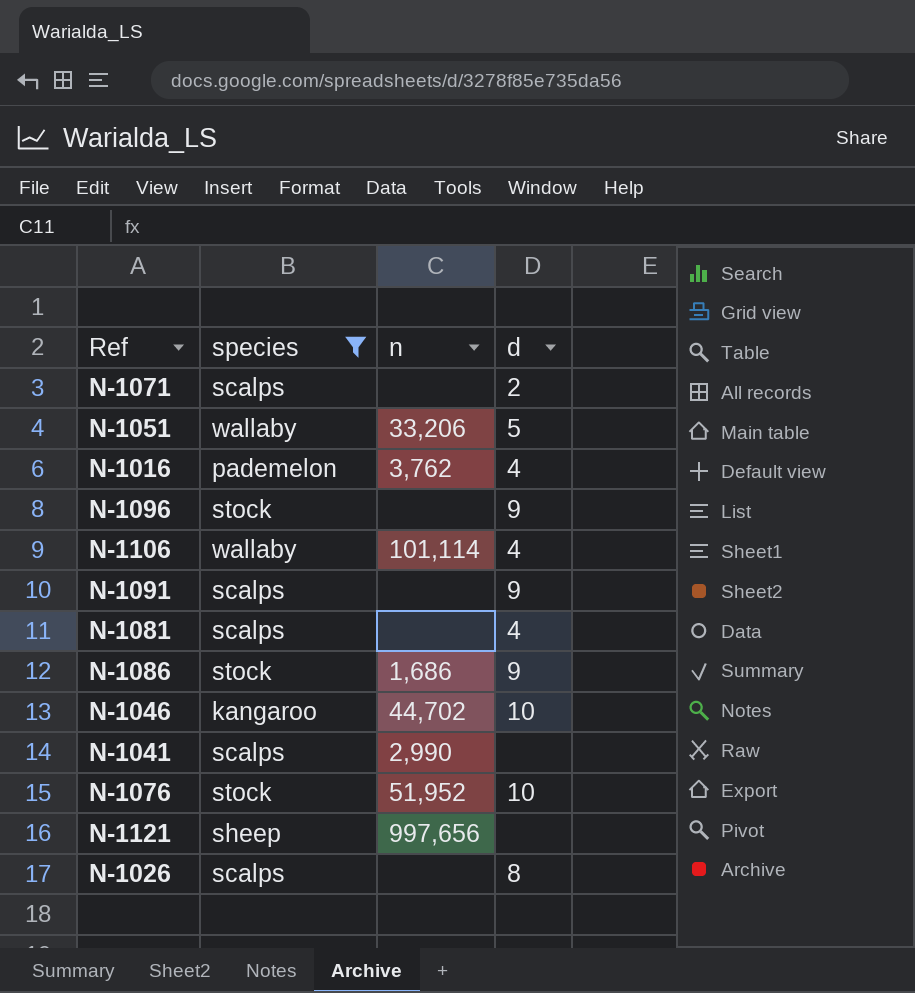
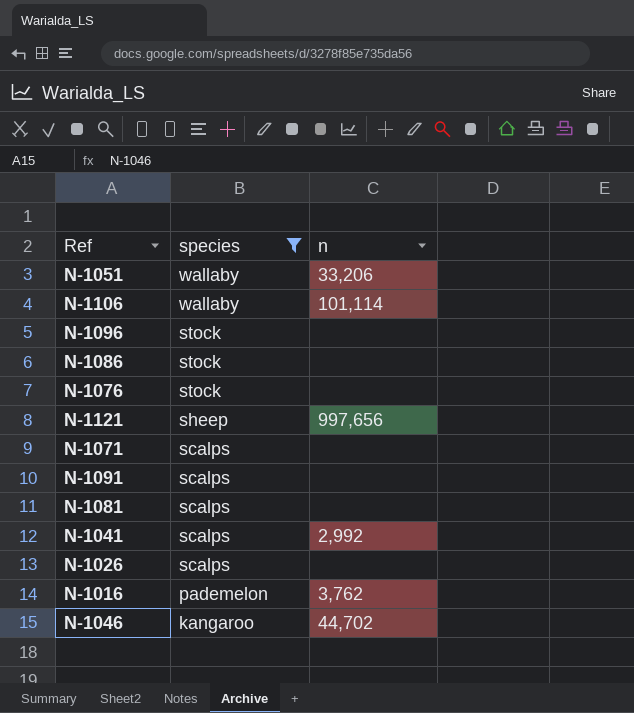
row order: none -> species descending
column d | position: 4 -> none
N-1086 | n: 1,686 -> none
N-1076 | n: 51,952 -> none
N-1041 | n: 2,990 -> 2,992

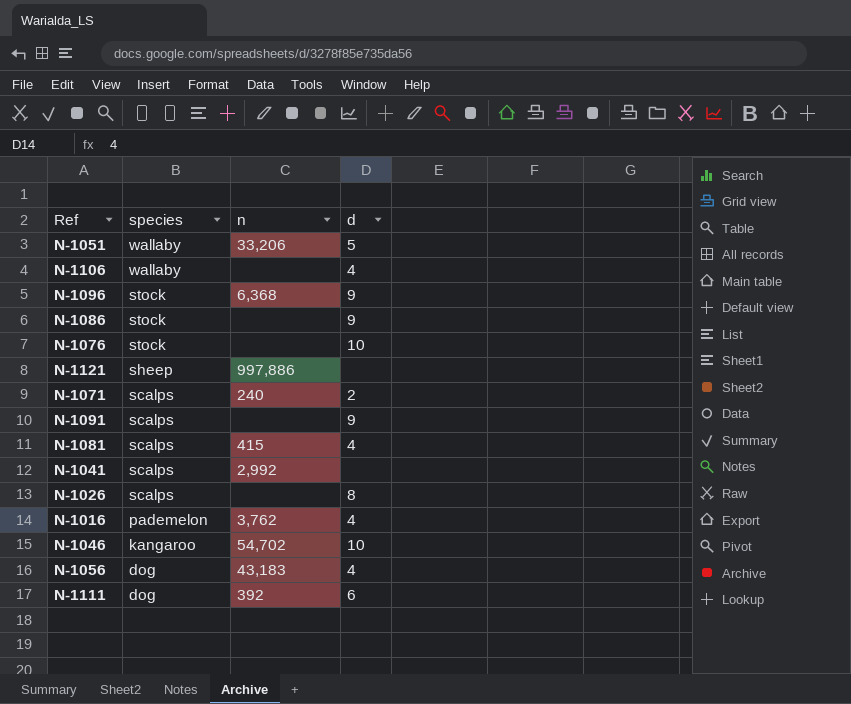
filter: species != dog -> none
column d | position: none -> 4
N-1106 | n: 101,114 -> none
N-1096 | n: none -> 6,368
N-1121 | n: 997,656 -> 997,886
N-1071 | n: none -> 240
N-1081 | n: none -> 415
N-1046 | n: 44,702 -> 54,702

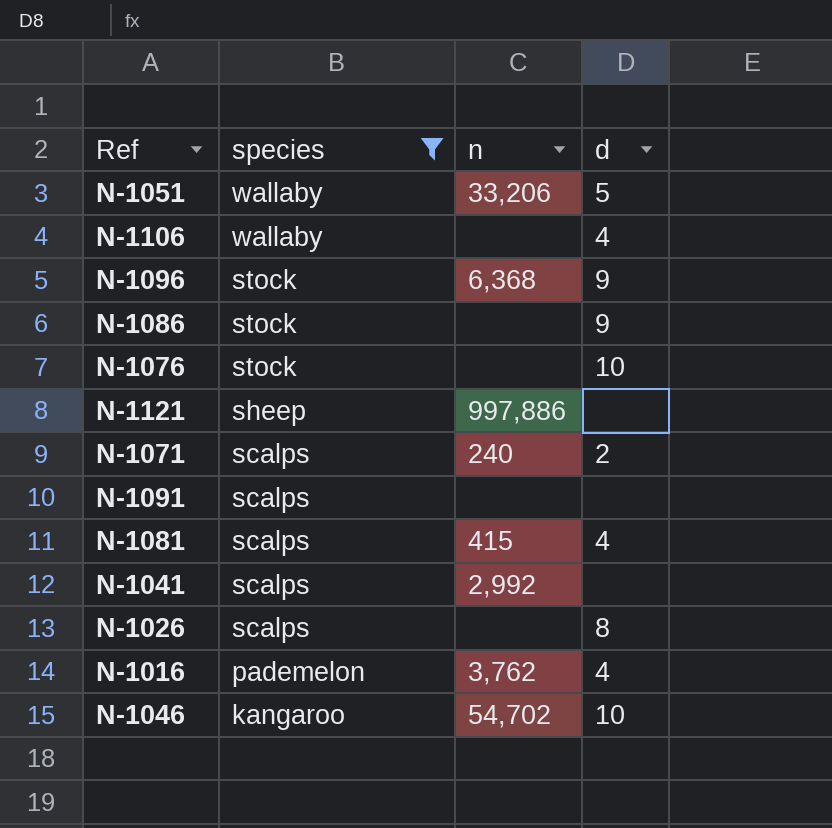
filter: none -> species != dog
N-1091 | d: 9 -> none

